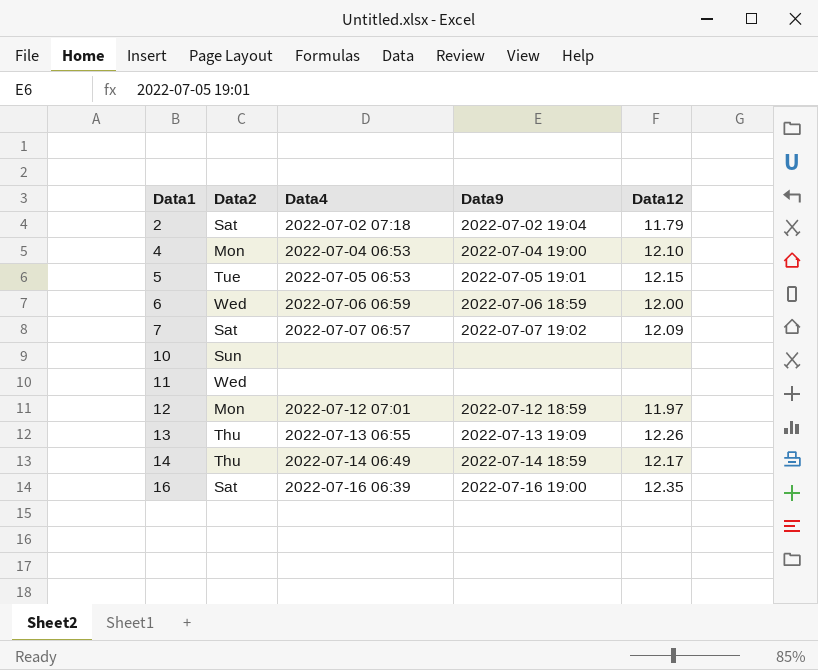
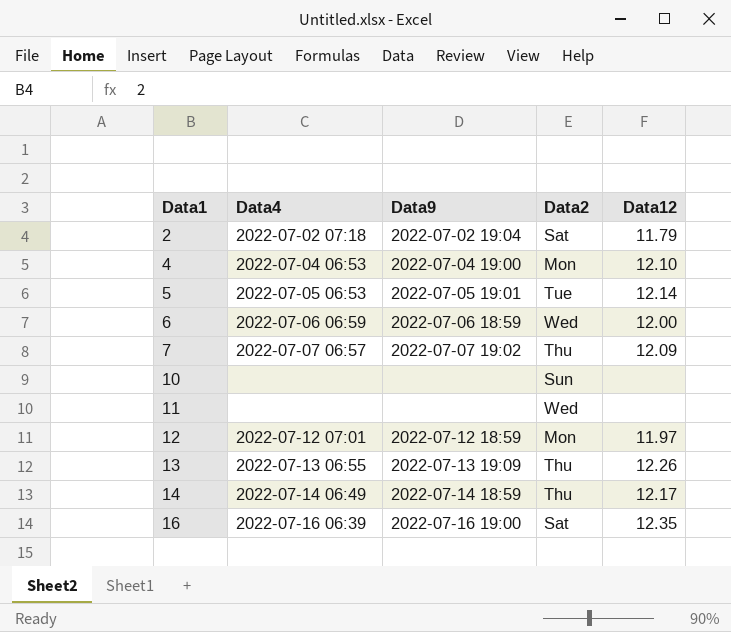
column Data2 | position: 2 -> 4
5 | Data12: 12.15 -> 12.14
7 | Data2: Sat -> Thu

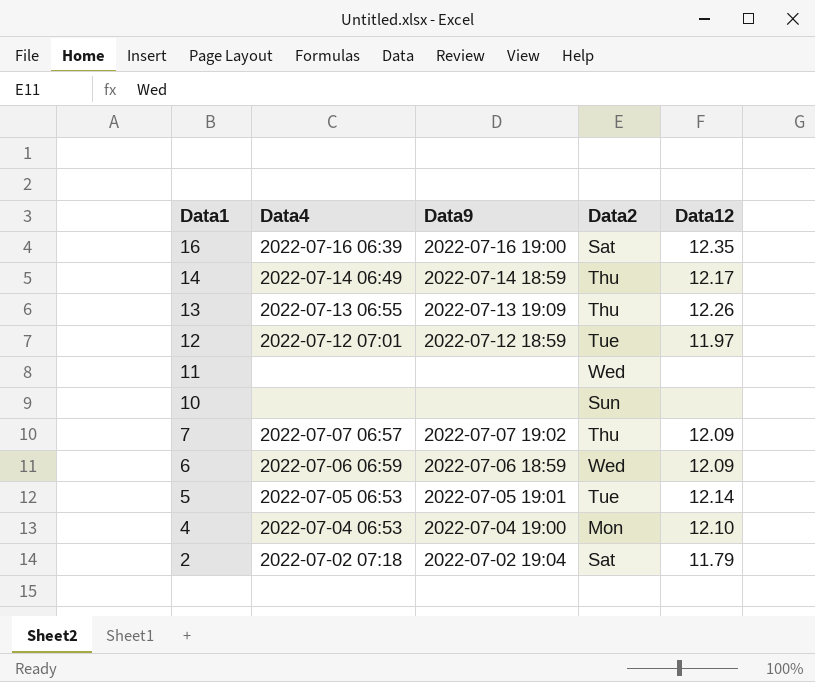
row order: Data1 ascending -> Data1 descending
12 | Data2: Mon -> Tue
6 | Data12: 12.00 -> 12.09

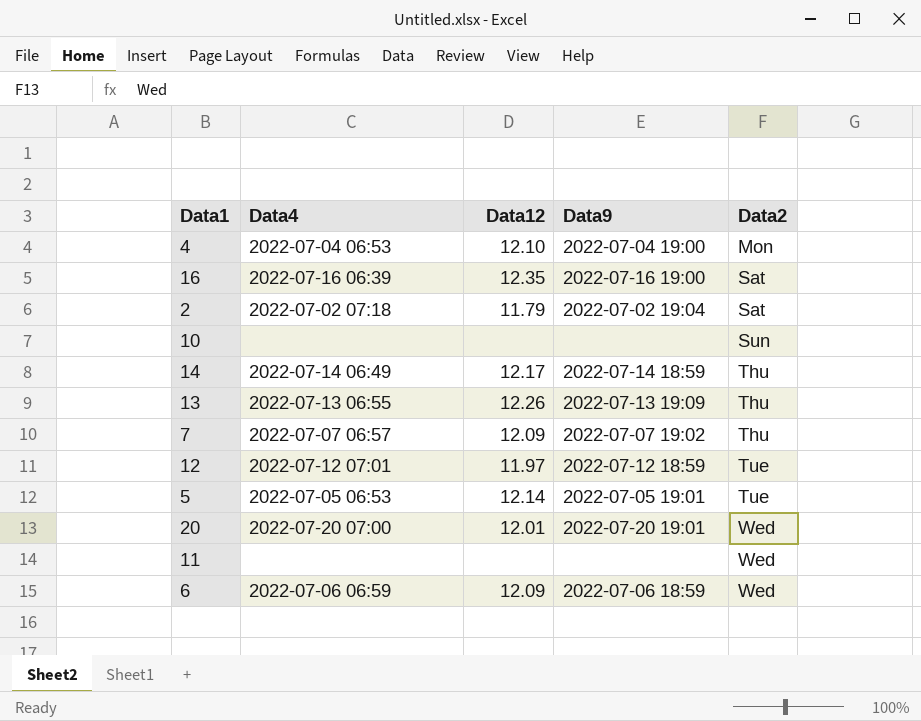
row order: Data1 descending -> Data2 ascending
column Data12 | position: 5 -> 3
row 20: none -> 2022-07-20 07:00 | 12.01 | 2022-07-20 19:01 | Wed

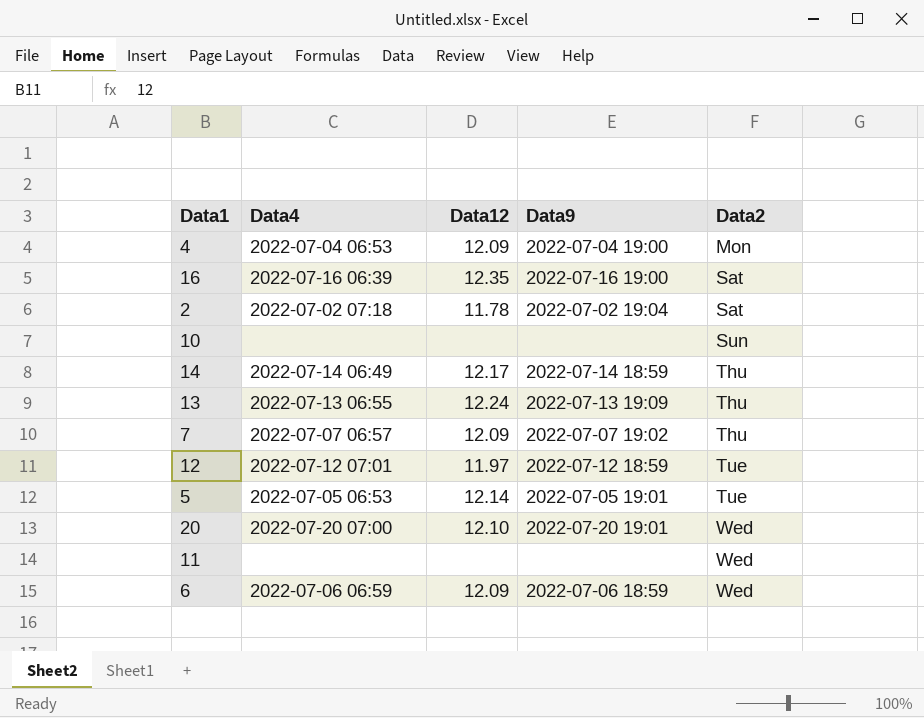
4 | Data12: 12.10 -> 12.09
2 | Data12: 11.79 -> 11.78
13 | Data12: 12.26 -> 12.24
20 | Data12: 12.01 -> 12.10

